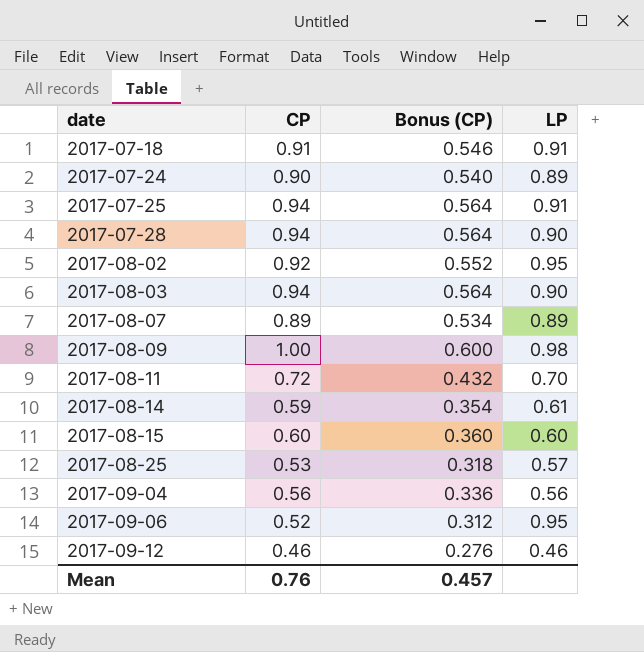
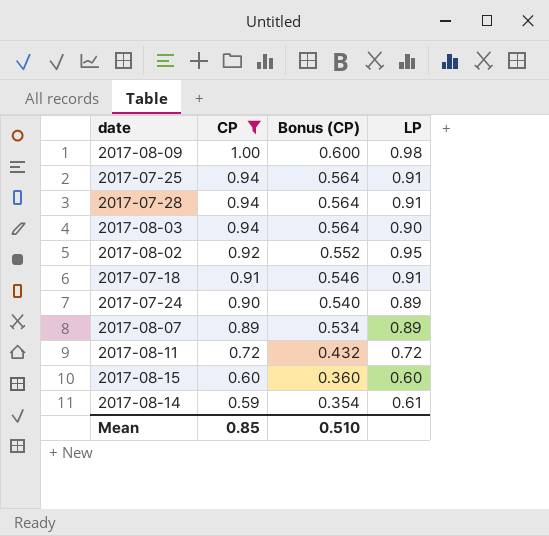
filter: none -> CP >= 0.59
row order: date ascending -> CP descending
2017-07-28 | LP: 0.90 -> 0.91
2017-08-11 | LP: 0.70 -> 0.72
Mean | CP: 0.76 -> 0.85
Mean | Bonus (CP): 0.457 -> 0.510

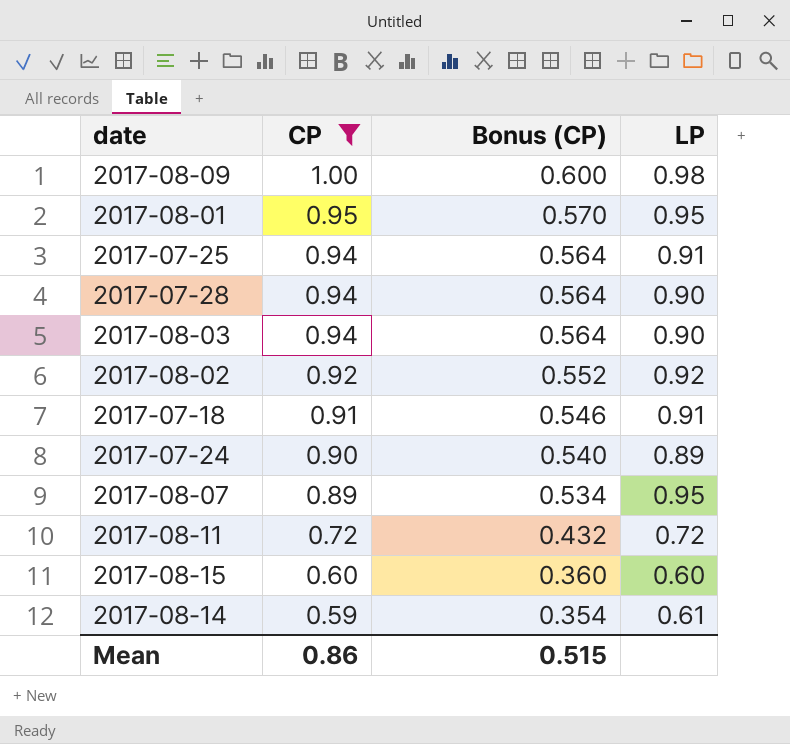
row 2017-08-01: none -> 0.95 | 0.570 | 0.95
2017-07-28 | LP: 0.91 -> 0.90
2017-08-02 | LP: 0.95 -> 0.92
2017-08-07 | LP: 0.89 -> 0.95
Mean | CP: 0.85 -> 0.86
Mean | Bonus (CP): 0.510 -> 0.515

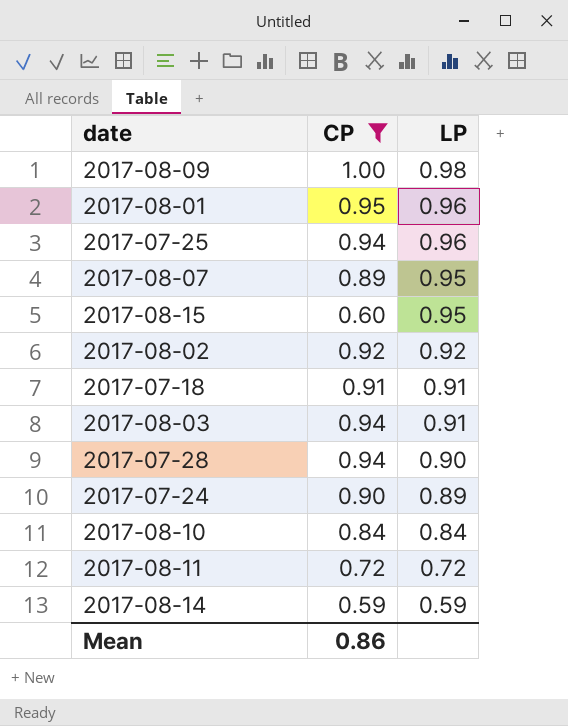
row order: CP descending -> LP descending
column Bonus (CP) | formula: [CP] * 0.6 -> none
2017-08-01 | LP: 0.95 -> 0.96
2017-07-25 | LP: 0.91 -> 0.96
2017-08-15 | LP: 0.60 -> 0.95
2017-08-03 | LP: 0.90 -> 0.91
row 2017-08-10: none -> 0.84 | 0.84
2017-08-14 | LP: 0.61 -> 0.59

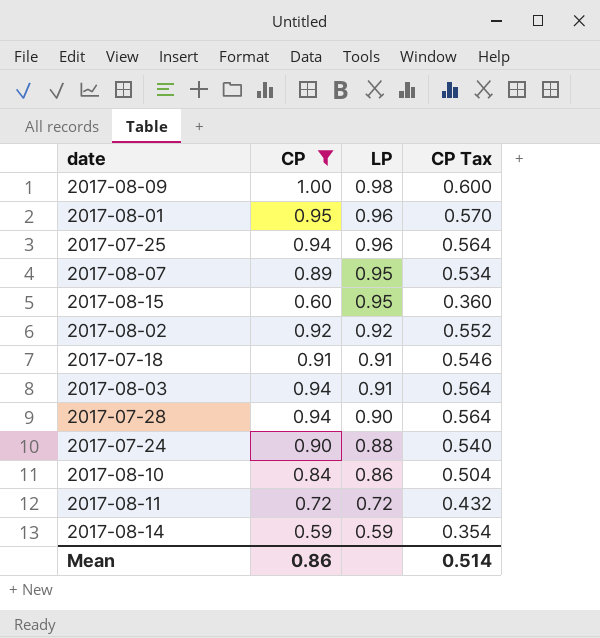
column CP Tax | formula: none -> [CP] * 0.6
2017-07-24 | LP: 0.89 -> 0.88
2017-08-10 | LP: 0.84 -> 0.86

